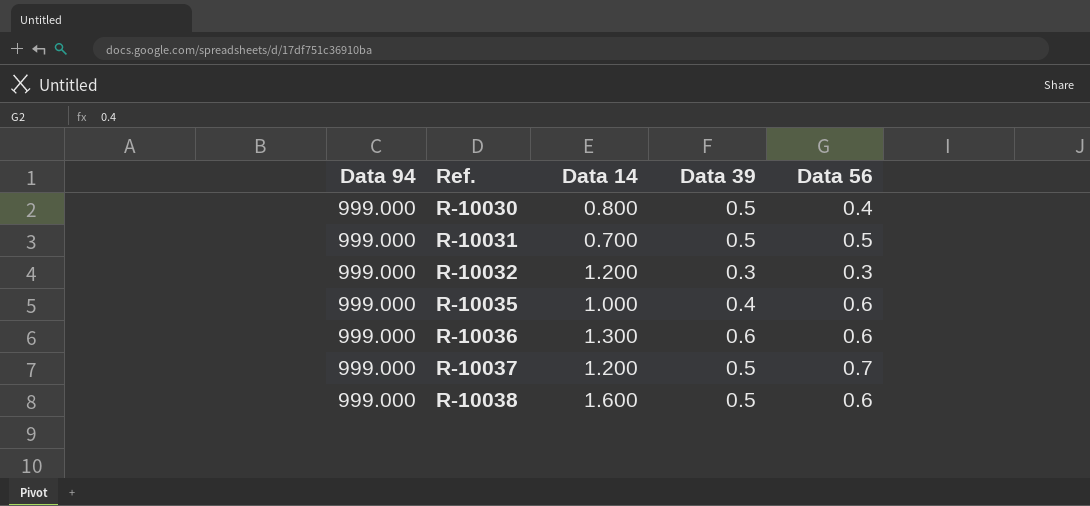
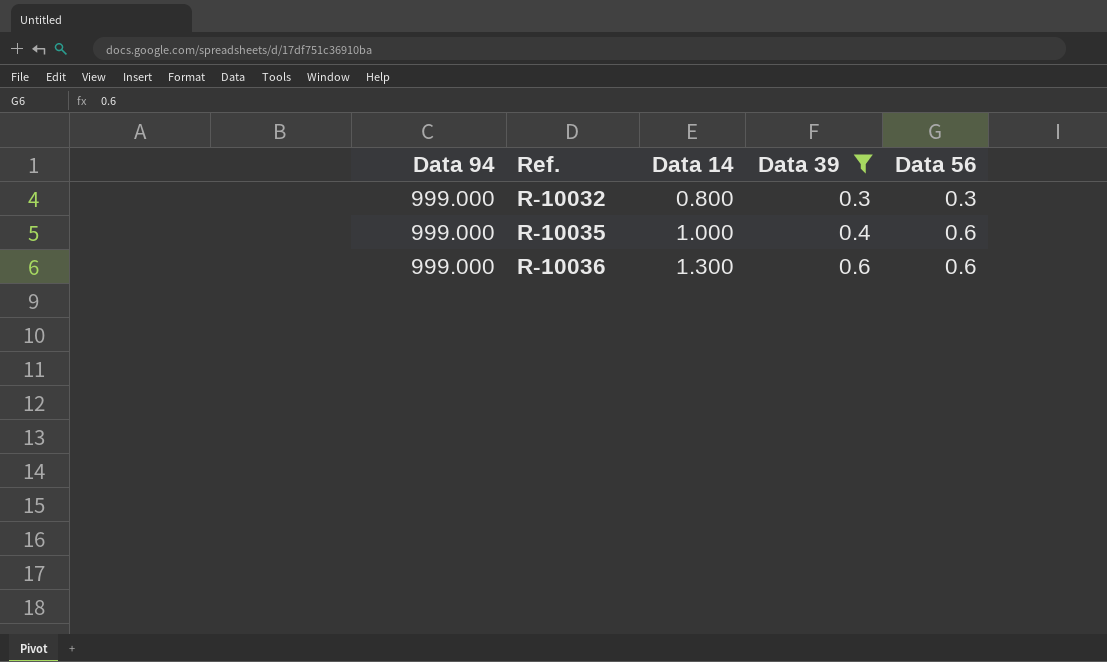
filter: none -> Data 39 != 0.5
R-10032 | Data 14: 1.200 -> 0.800

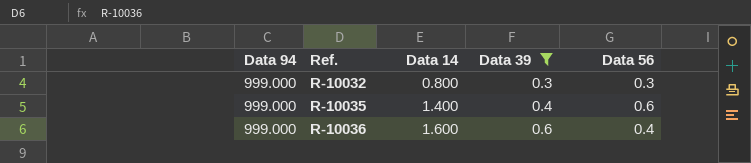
R-10035 | Data 14: 1.000 -> 1.400
R-10036 | Data 14: 1.300 -> 1.600
R-10036 | Data 56: 0.6 -> 0.4

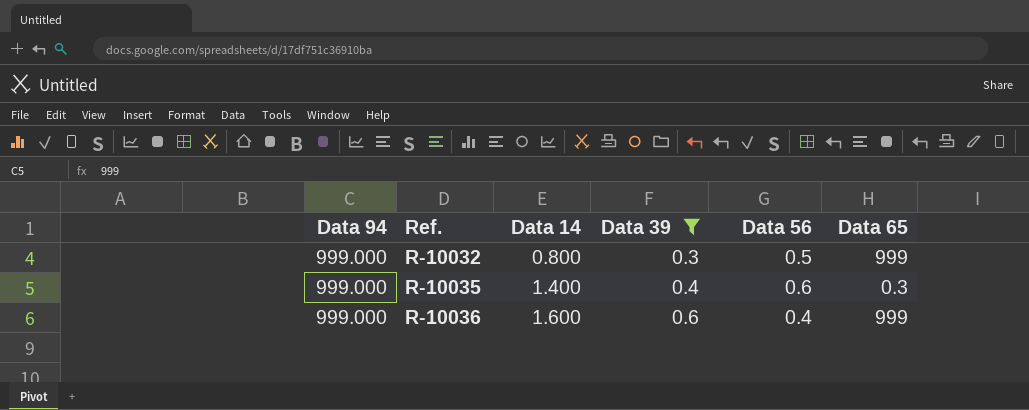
column Data 65 | position: none -> 6
R-10032 | Data 56: 0.3 -> 0.5

